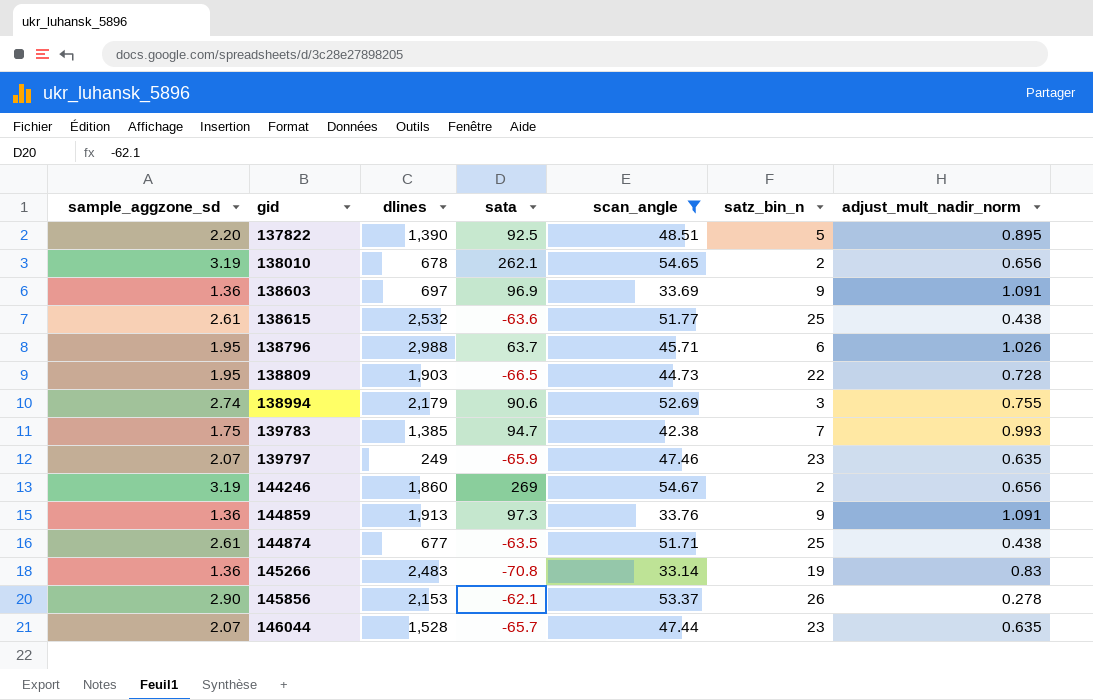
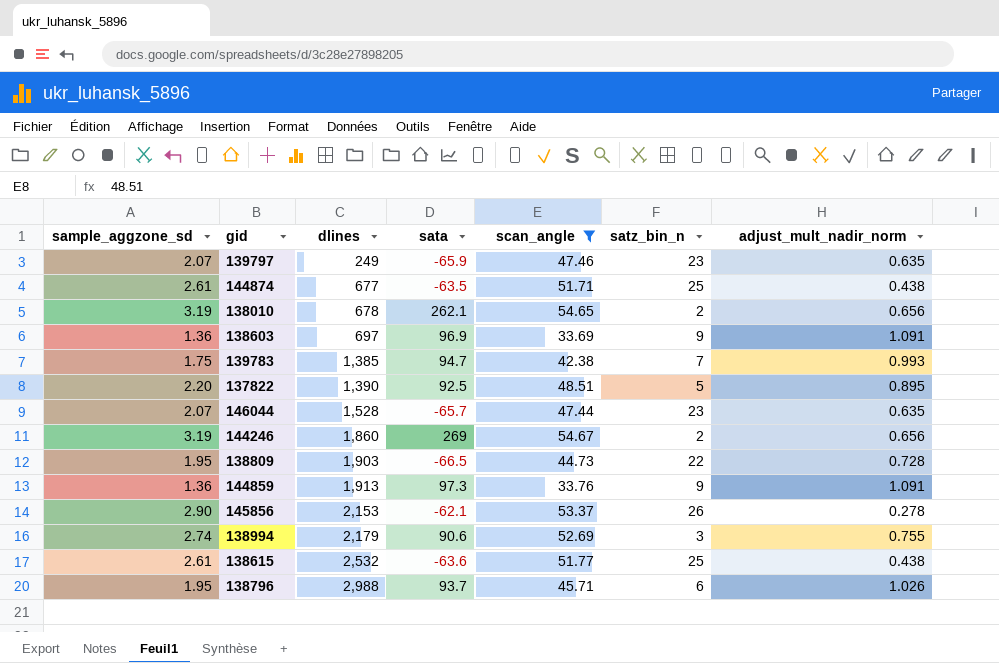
row order: gid ascending -> dlines ascending
row 145266: 1.36 | 2,483 | -70.8 | 33.14 | 19 | 0.83 -> none
138796 | sata: 63.7 -> 93.7

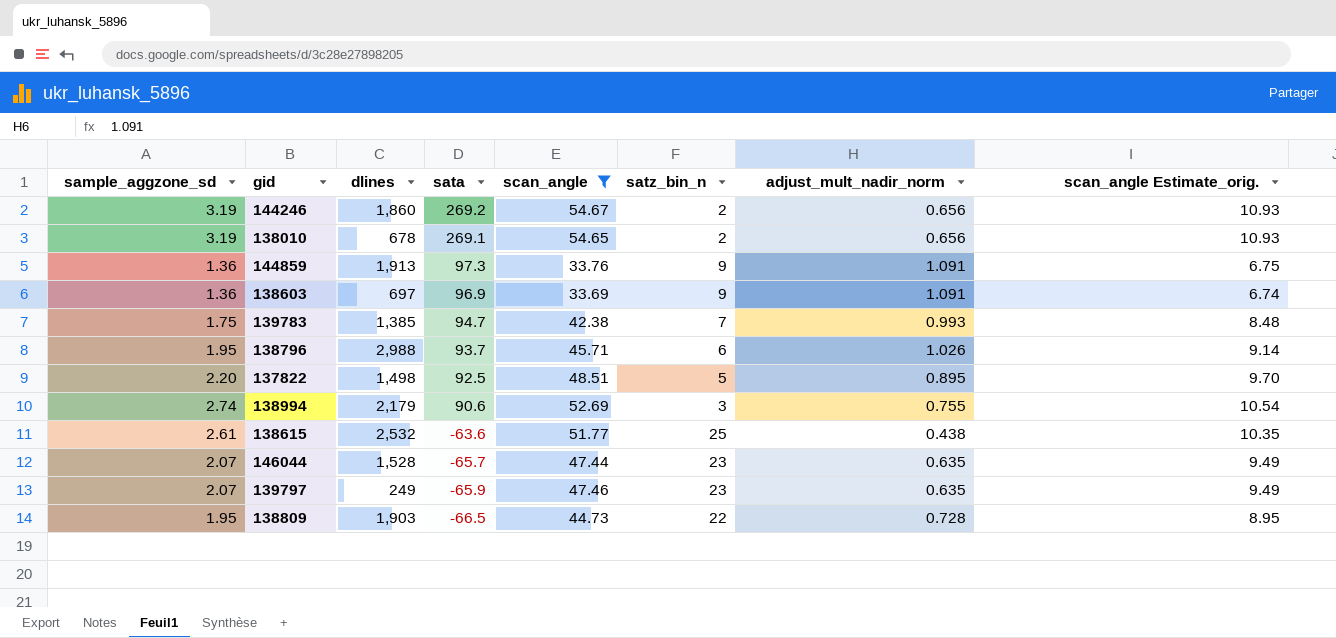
row order: dlines ascending -> sata descending
column scan_angle Estimate_orig. | formula: none -> [scan_angle] * 0.2
row 144874: 2.61 | 677 | -63.5 | 51.71 | 25 | 0.438 -> none
row 145856: 2.90 | 2,153 | -62.1 | 53.37 | 26 | 0.278 -> none
144246 | sata: 269 -> 269.2
138010 | sata: 262.1 -> 269.1
137822 | dlines: 1,390 -> 1,498

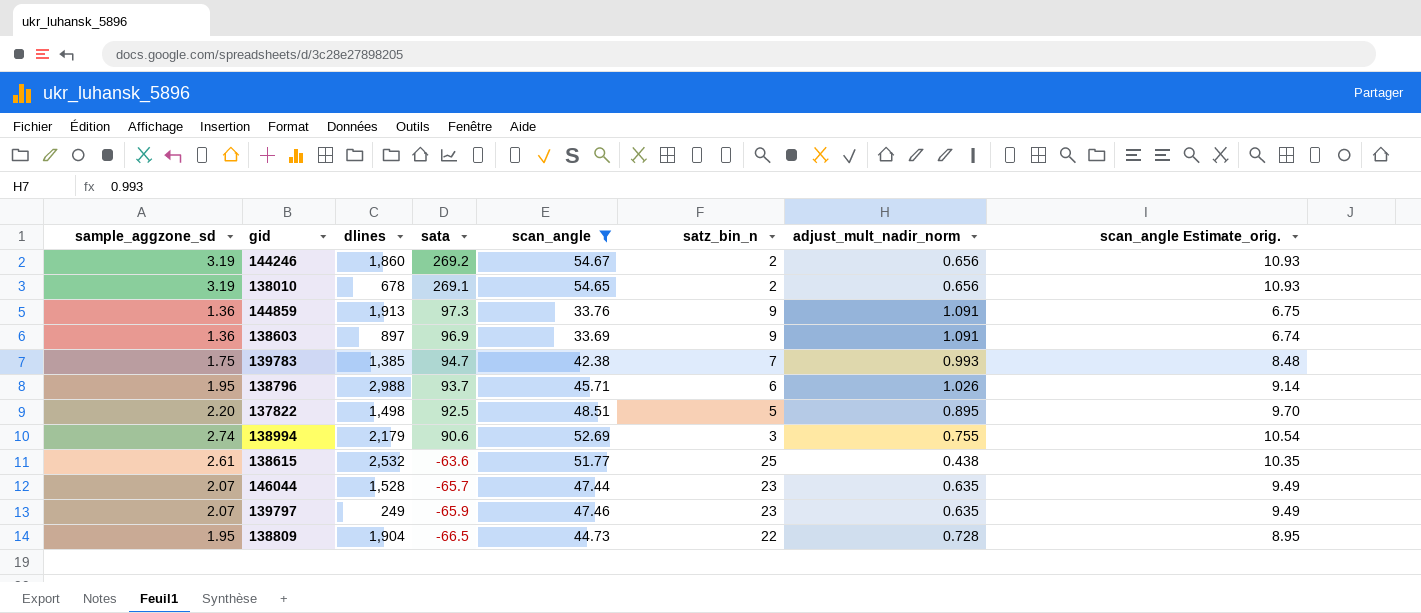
138603 | dlines: 697 -> 897
138809 | dlines: 1,903 -> 1,904

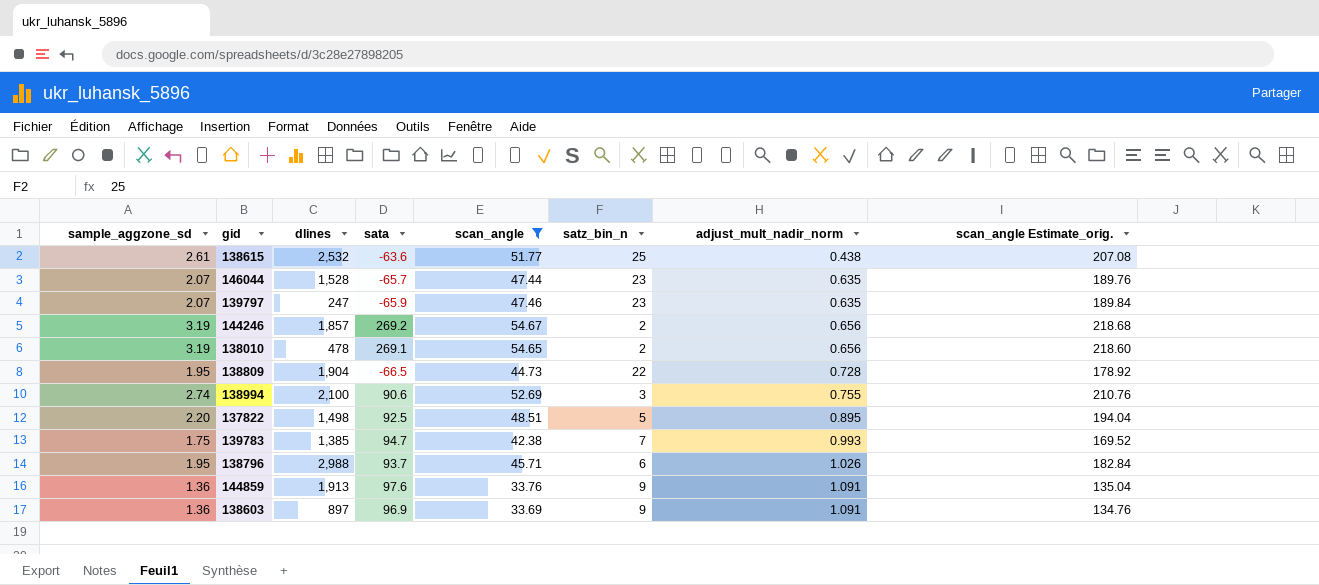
row order: sata descending -> adjust_mult_nadir_norm ascending
column scan_angle Estimate_orig. | formula: [scan_angle] * 0.2 -> [scan_angle] * 4
139797 | dlines: 249 -> 247
144246 | dlines: 1,860 -> 1,857
138010 | dlines: 678 -> 478
138994 | dlines: 2,179 -> 2,100
144859 | sata: 97.3 -> 97.6

